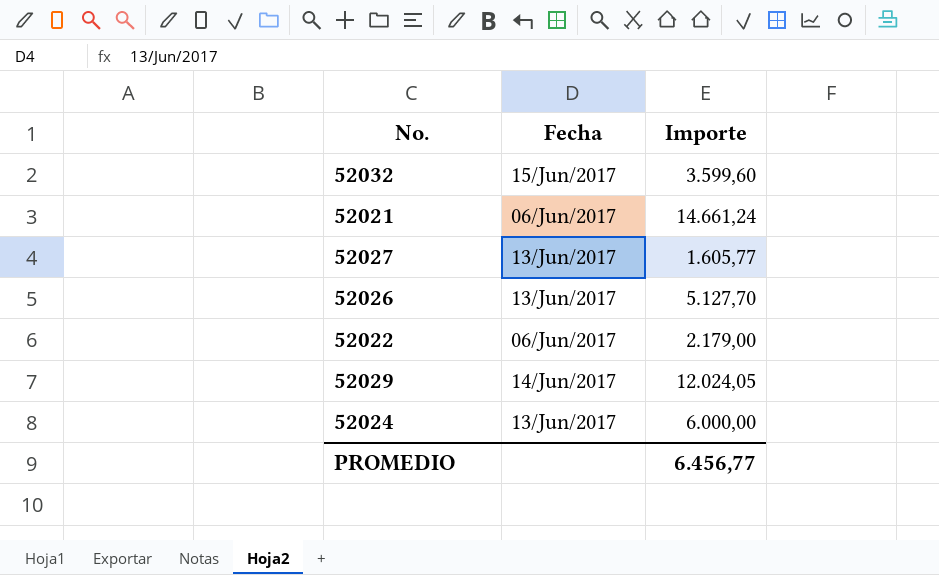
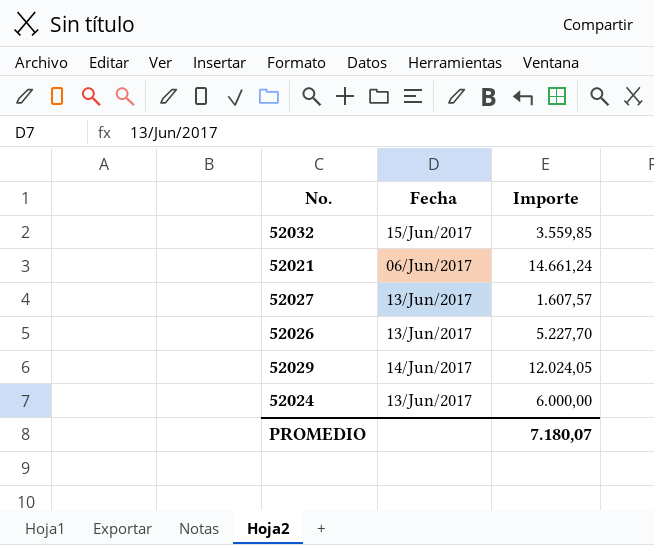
row 52022: 06/Jun/2017 | 2.179,00 -> none
52032 | Importe: 3.599,60 -> 3.559,85
52027 | Importe: 1.605,77 -> 1.607,57
52026 | Importe: 5.127,70 -> 5.227,70
PROMEDIO | Importe: 6.456,77 -> 7.180,07

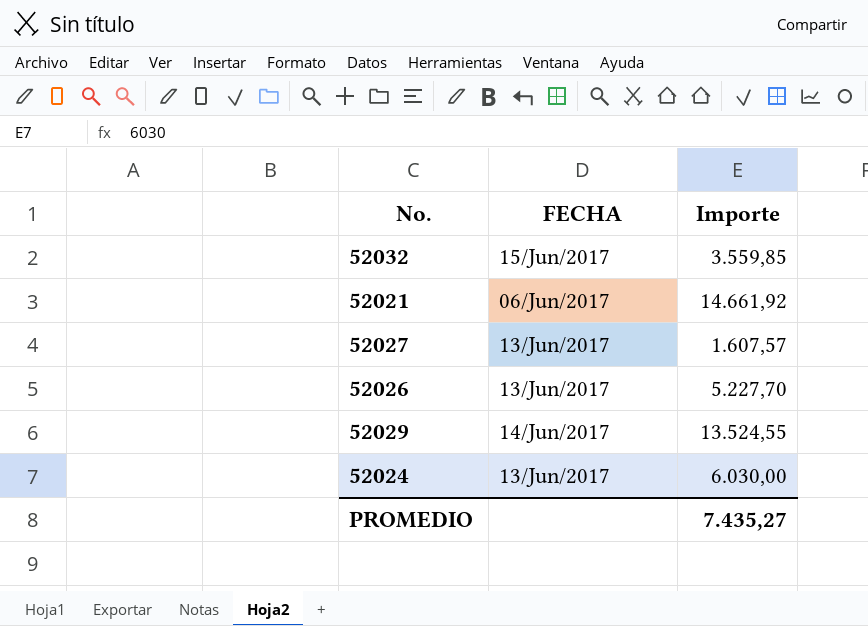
column name: Fecha -> FECHA
52021 | Importe: 14.661,24 -> 14.661,92
52029 | Importe: 12.024,05 -> 13.524,55
52024 | Importe: 6.000,00 -> 6.030,00
PROMEDIO | Importe: 7.180,07 -> 7.435,27

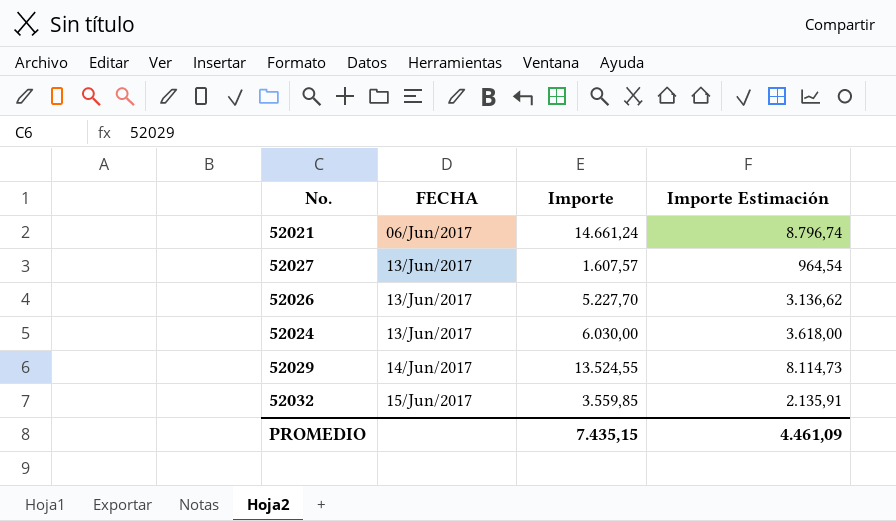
row order: none -> FECHA ascending
column Importe Estimación | formula: none -> [Importe] * 0,6
52021 | Importe: 14.661,92 -> 14.661,24
PROMEDIO | Importe: 7.435,27 -> 7.435,15

